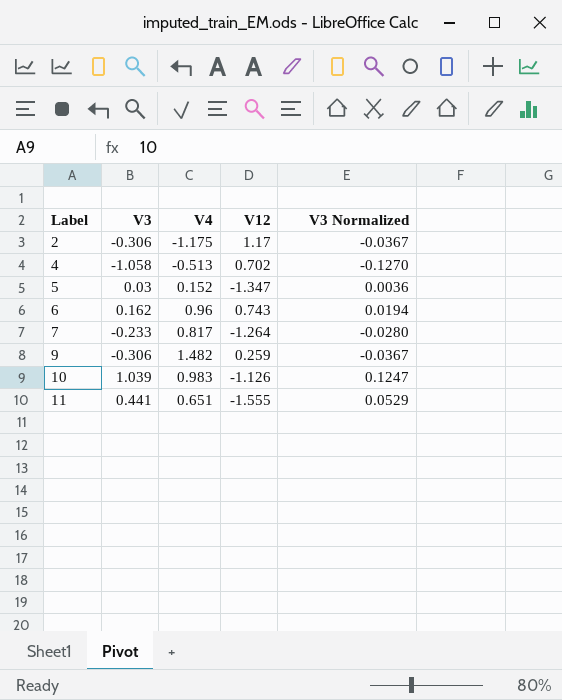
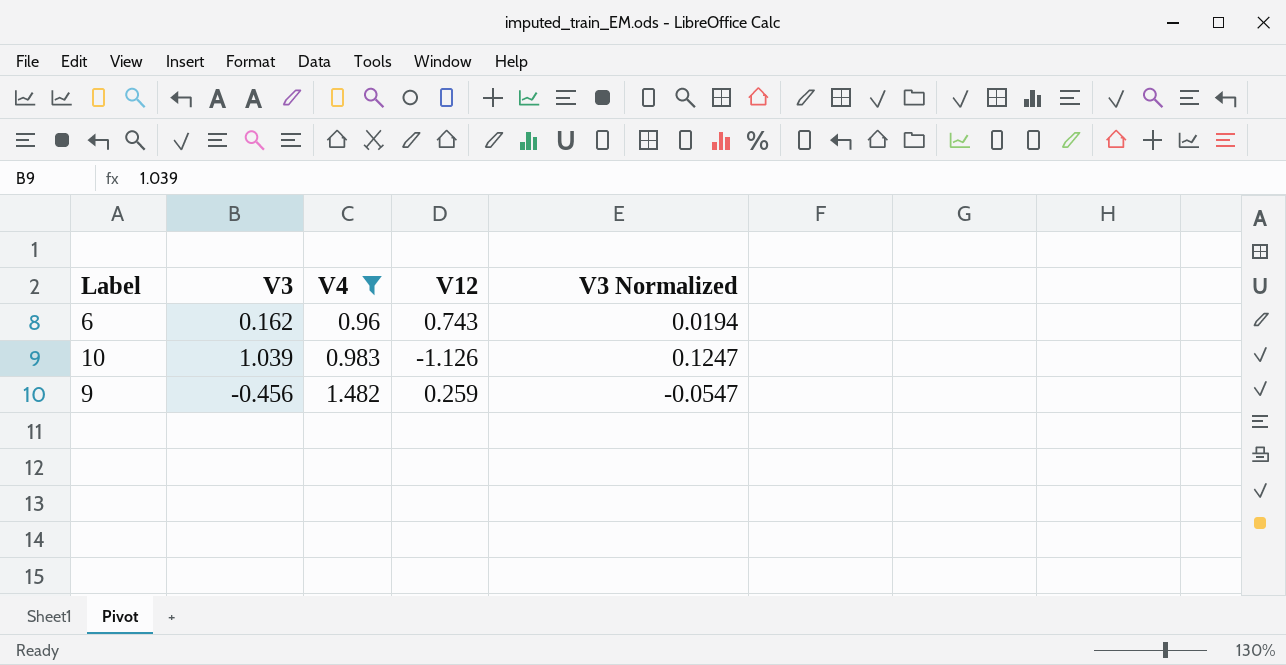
filter: none -> V4 >= 0.96
row order: Label ascending -> V4 ascending
9 | V3: -0.306 -> -0.456
9 | V3 Normalized: -0.0367 -> -0.0547

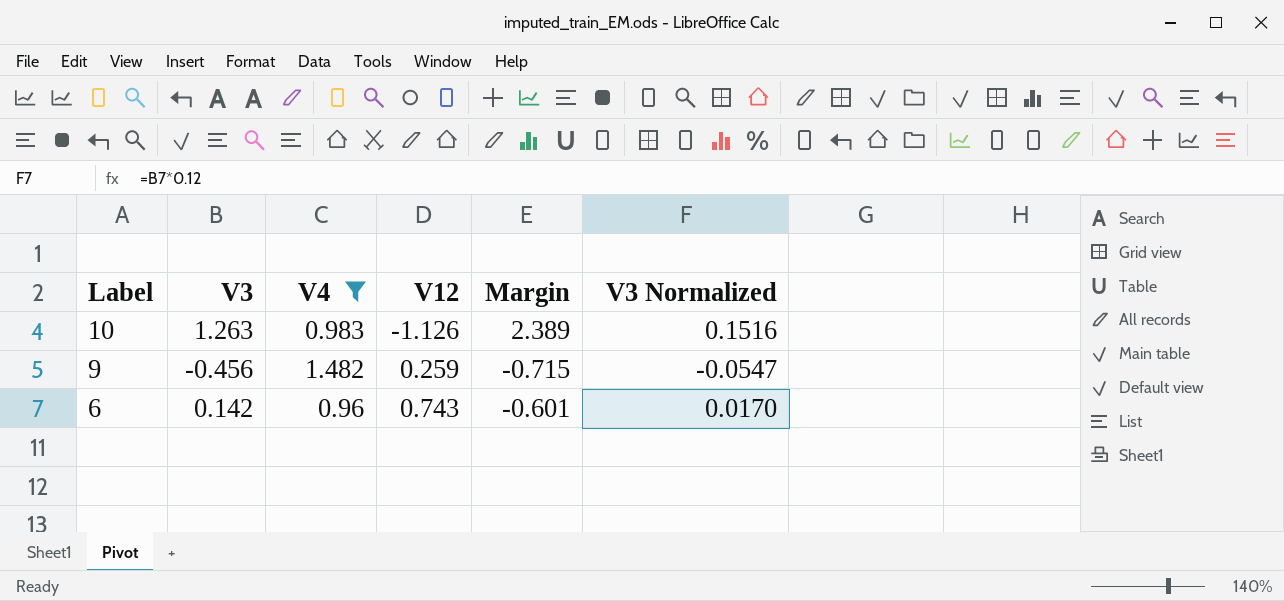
row order: V4 ascending -> Label descending
column Margin | formula: none -> [V3] - [V12]
10 | V3: 1.039 -> 1.263
10 | V3 Normalized: 0.1247 -> 0.1516
6 | V3: 0.162 -> 0.142
6 | V3 Normalized: 0.0194 -> 0.0170

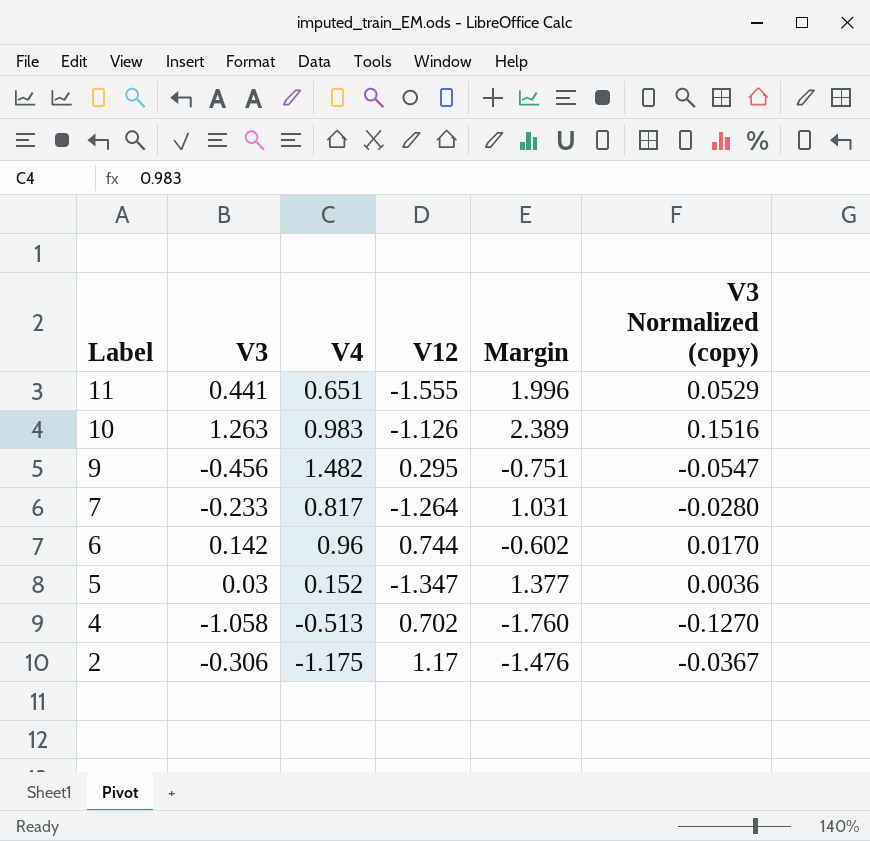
filter: V4 >= 0.96 -> none
column name: V3 Normalized -> V3 Normalized (copy)
9 | V12: 0.259 -> 0.295
9 | Margin: -0.715 -> -0.751
6 | V12: 0.743 -> 0.744
6 | Margin: -0.601 -> -0.602

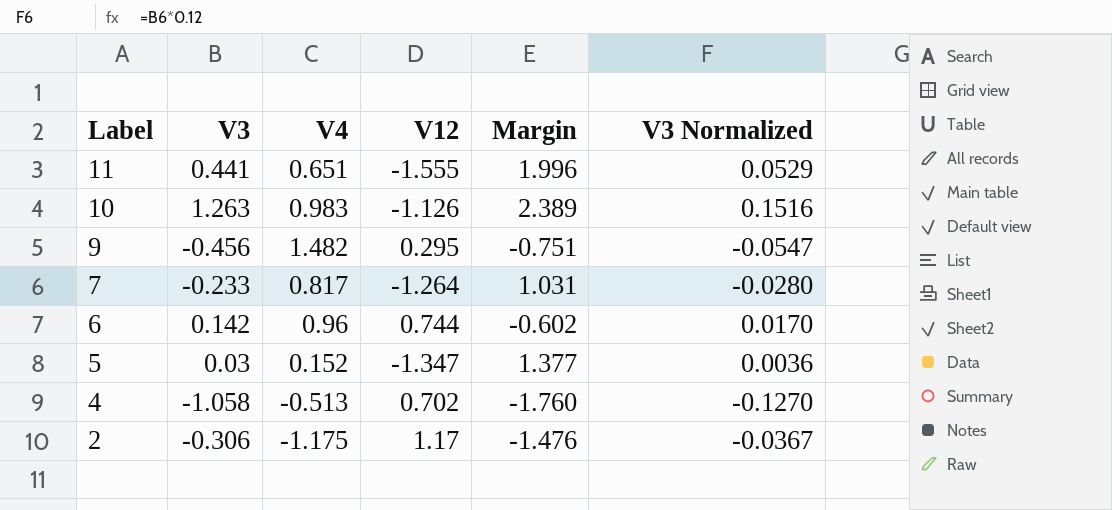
column name: V3 Normalized (copy) -> V3 Normalized

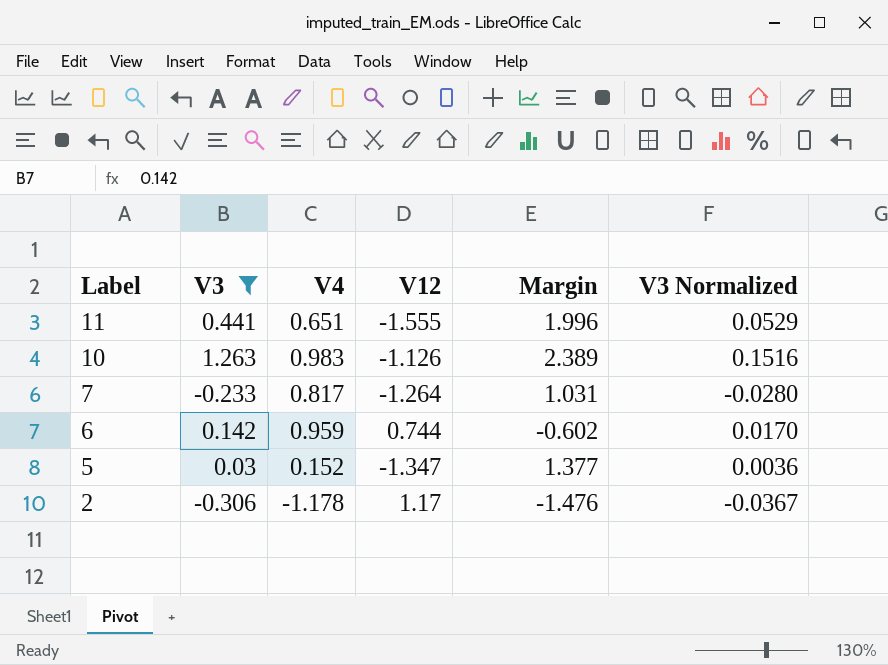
filter: none -> V3 >= -0.306
6 | V4: 0.96 -> 0.959
2 | V4: -1.175 -> -1.178

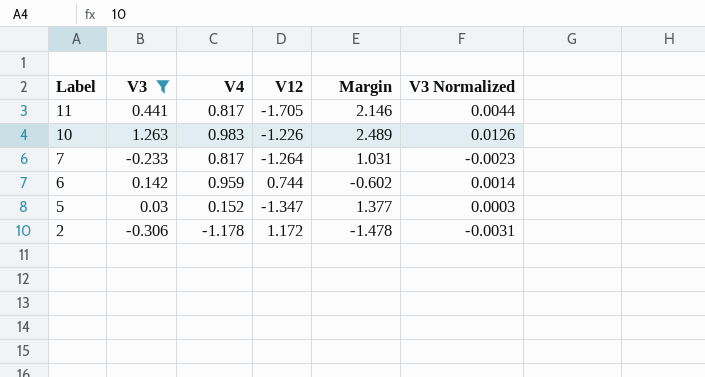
column V3 Normalized | formula: [V3] * 0.12 -> [V3] * 0.01
11 | V4: 0.651 -> 0.817
11 | V12: -1.555 -> -1.705
11 | Margin: 1.996 -> 2.146
10 | V12: -1.126 -> -1.226
10 | Margin: 2.389 -> 2.489
2 | V12: 1.17 -> 1.172
2 | Margin: -1.476 -> -1.478

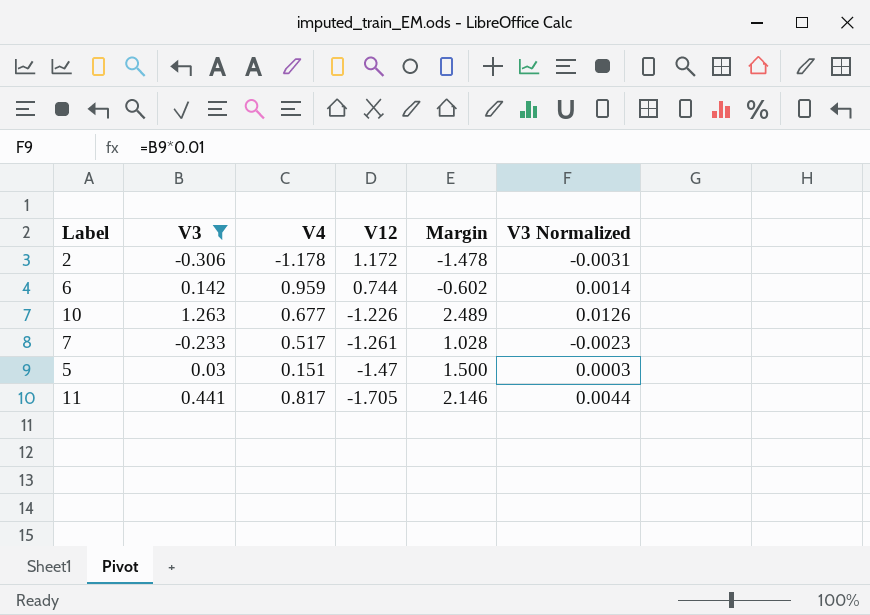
row order: Label descending -> V12 descending
10 | V4: 0.983 -> 0.677
7 | V4: 0.817 -> 0.517
7 | V12: -1.264 -> -1.261
7 | Margin: 1.031 -> 1.028
5 | V4: 0.152 -> 0.151
5 | V12: -1.347 -> -1.47
5 | Margin: 1.377 -> 1.500

